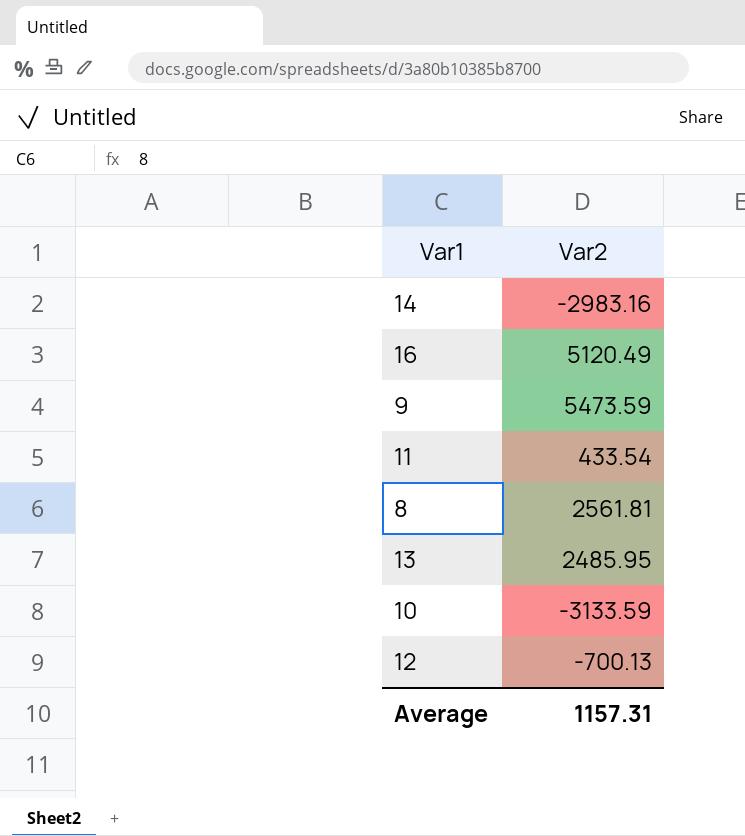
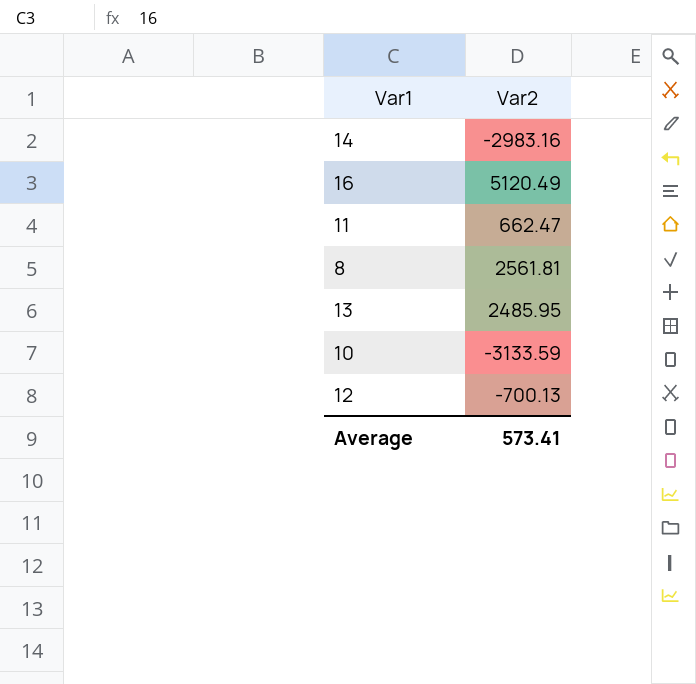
row 9: 5473.59 -> none
11 | Var2: 433.54 -> 662.47
Average | Var2: 1157.31 -> 573.41

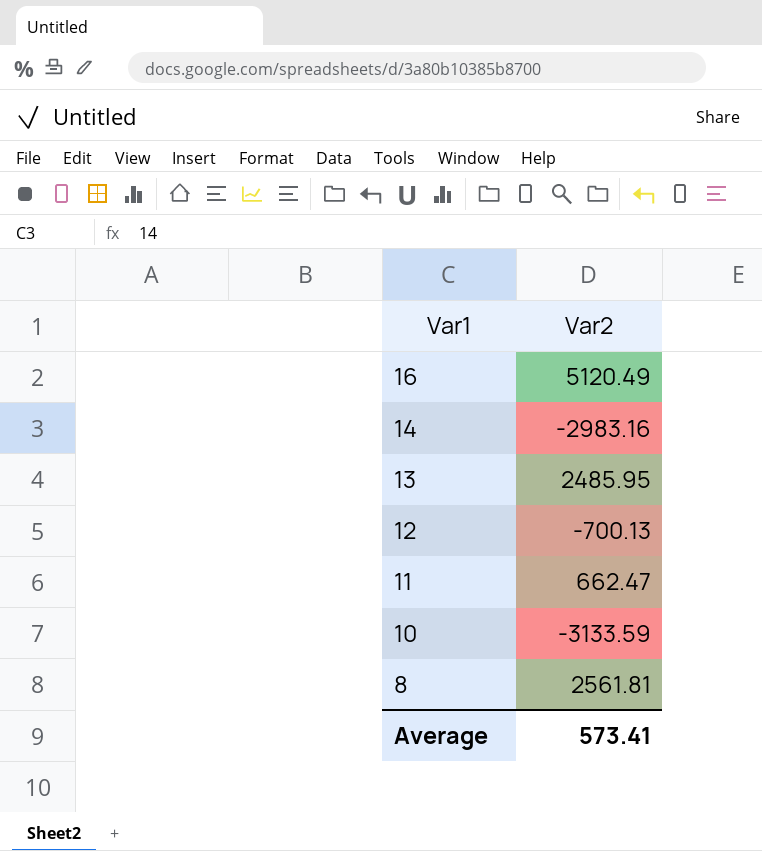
row order: none -> Var1 descending

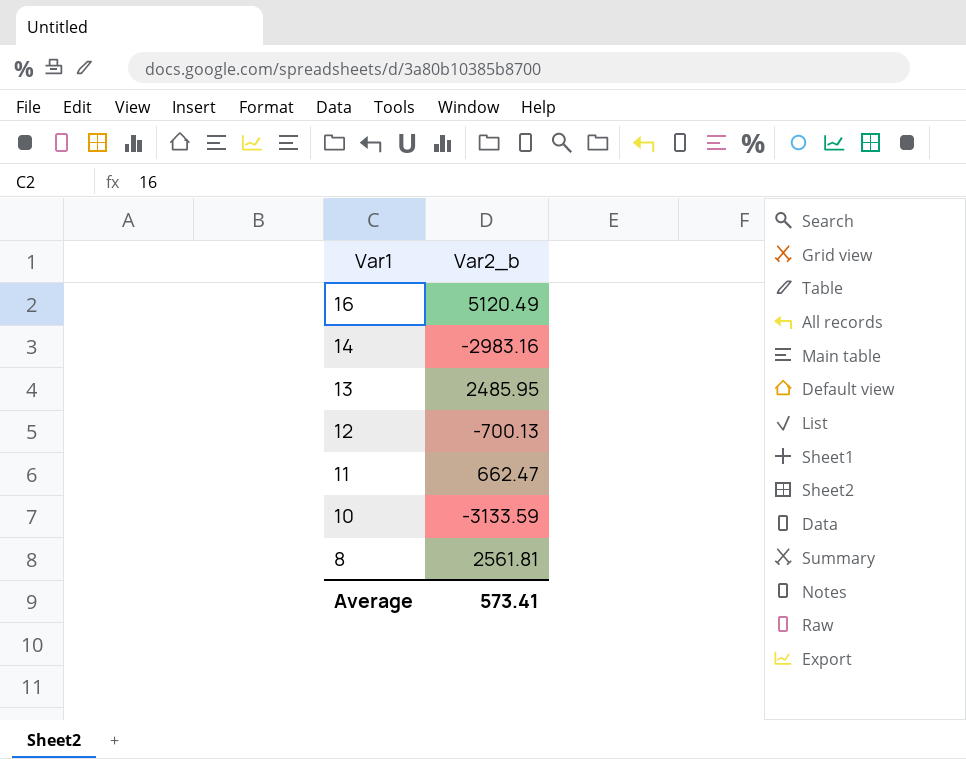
column name: Var2 -> Var2_b

